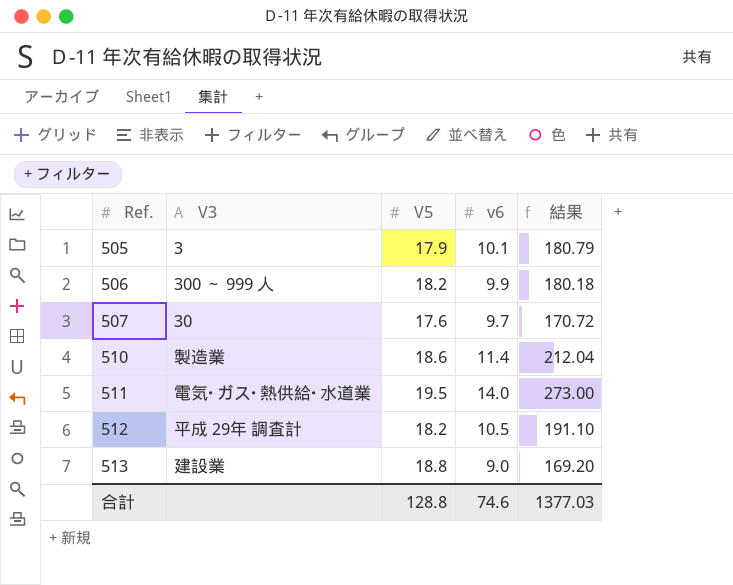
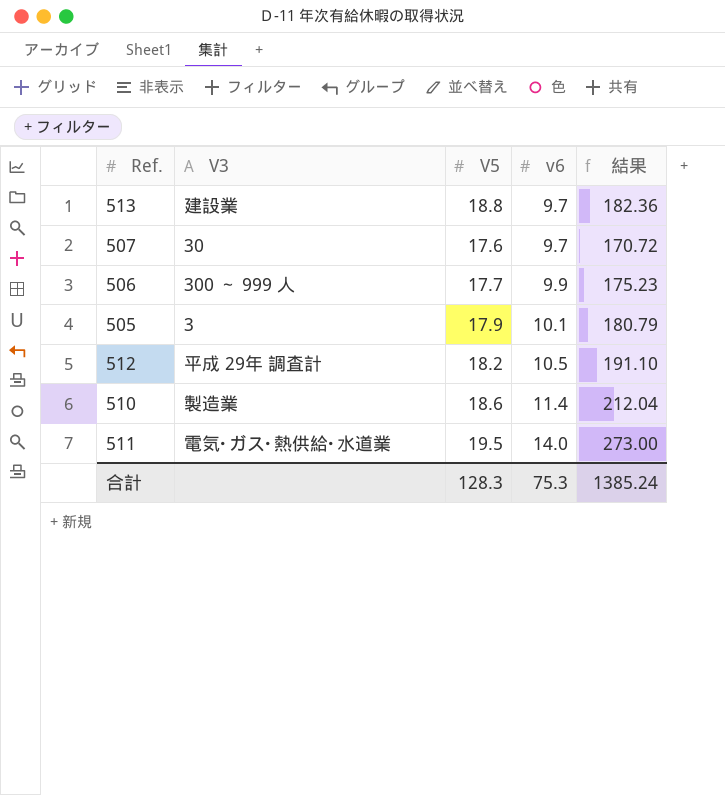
row order: Ref. ascending -> v6 ascending
513 | v6: 9.0 -> 9.7
513 | 結果: 169.20 -> 182.36
506 | V5: 18.2 -> 17.7
506 | 結果: 180.18 -> 175.23
合計 | V5: 128.8 -> 128.3
合計 | v6: 74.6 -> 75.3
合計 | 結果: 1377.03 -> 1385.24

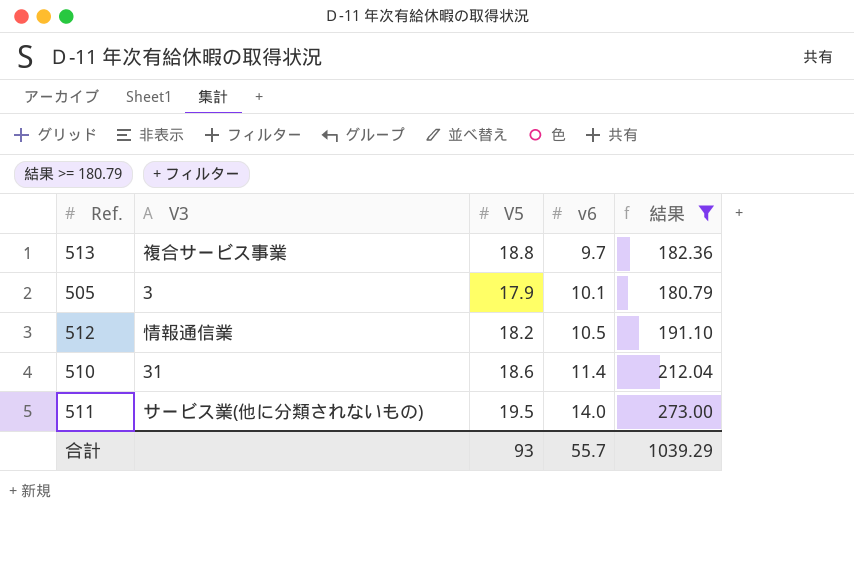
filter: none -> 結果 >= 180.79
513 | V3: 建設業 -> 複合サービス事業
512 | V3: 平成 29年 調査計 -> 情報通信業
510 | V3: 製造業 -> 31
511 | V3: 電気･ガス･熱供給･水道業 -> サービス業(他に分類されないもの)
合計 | V5: 128.3 -> 93
合計 | v6: 75.3 -> 55.7
合計 | 結果: 1385.24 -> 1039.29

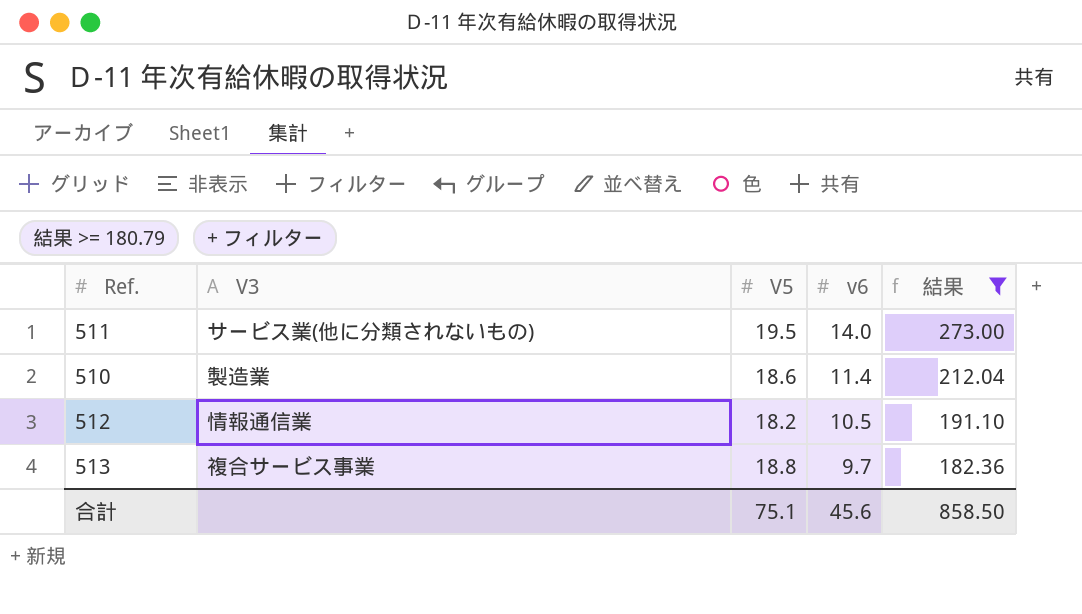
row order: v6 ascending -> v6 descending
row 505: 3 | 17.9 | 10.1 | 180.79 -> none
510 | V3: 31 -> 製造業
合計 | V5: 93 -> 75.1
合計 | v6: 55.7 -> 45.6
合計 | 結果: 1039.29 -> 858.50

